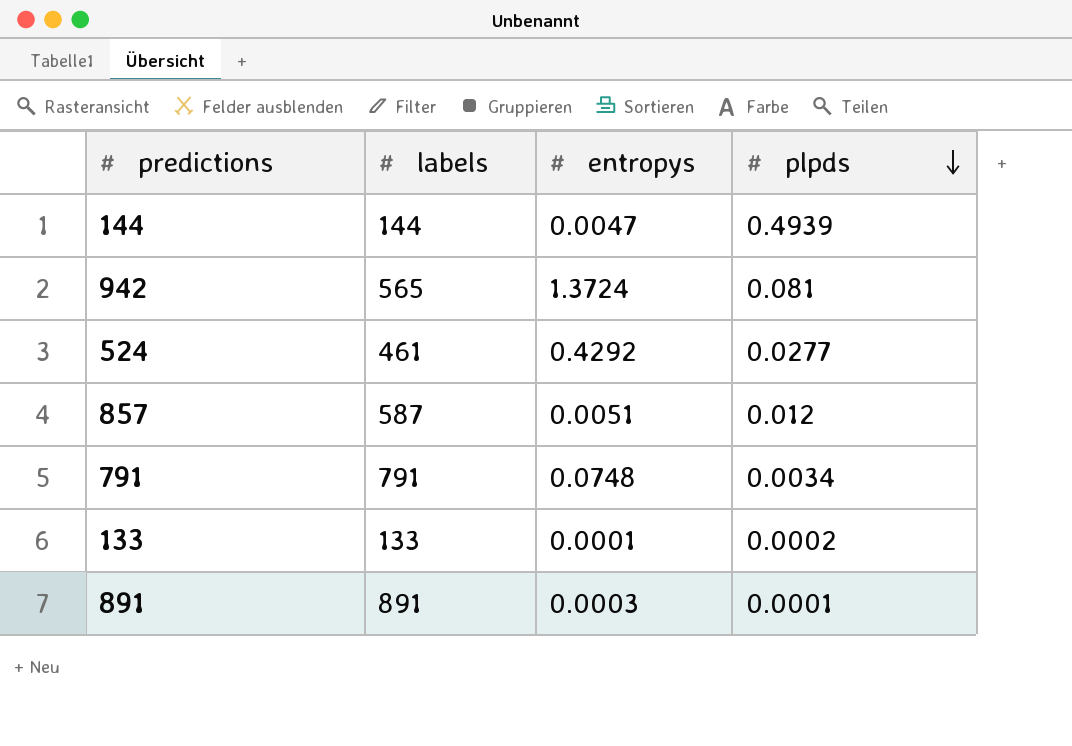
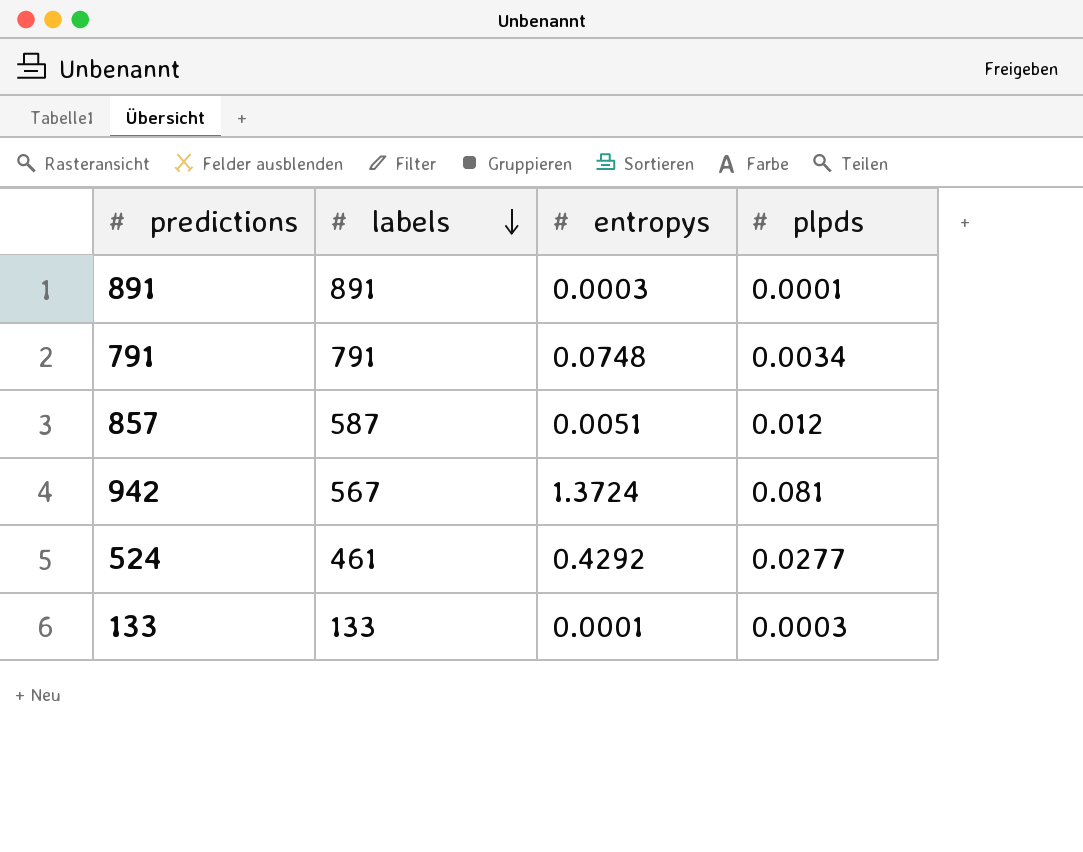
row order: plpds descending -> labels descending
row 144: 144 | 0.0047 | 0.4939 -> none
942 | labels: 565 -> 567
133 | plpds: 0.0002 -> 0.0003

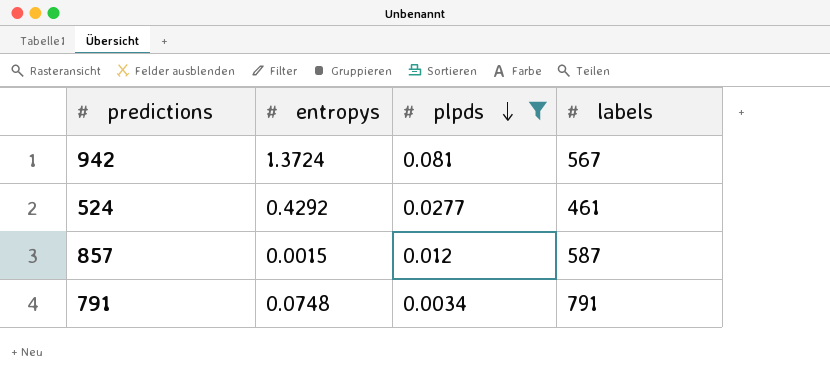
filter: none -> plpds >= 0.0034
row order: labels descending -> plpds descending
column labels | position: 2 -> 4
857 | entropys: 0.0051 -> 0.0015

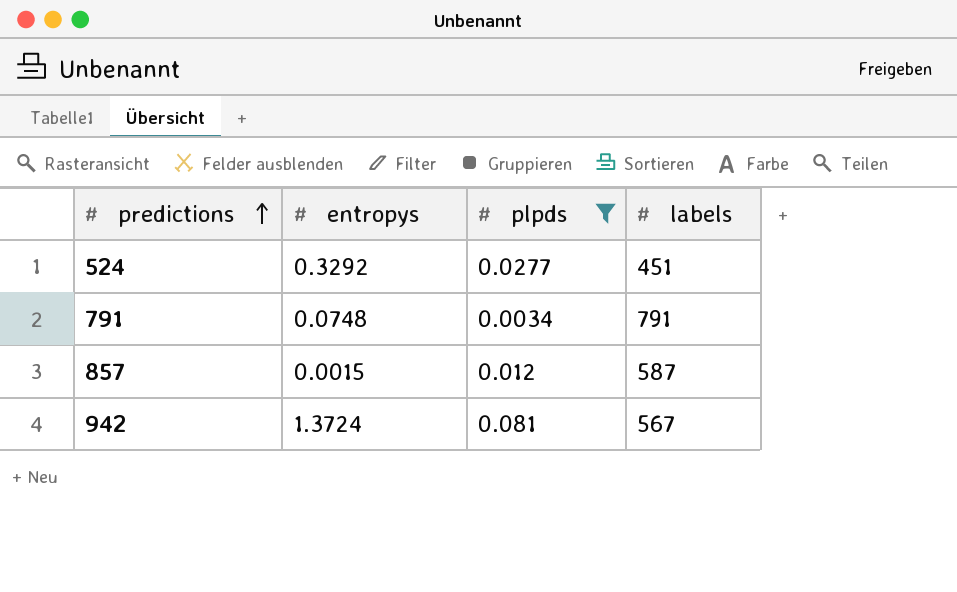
row order: plpds descending -> predictions ascending
524 | entropys: 0.4292 -> 0.3292
524 | labels: 461 -> 451

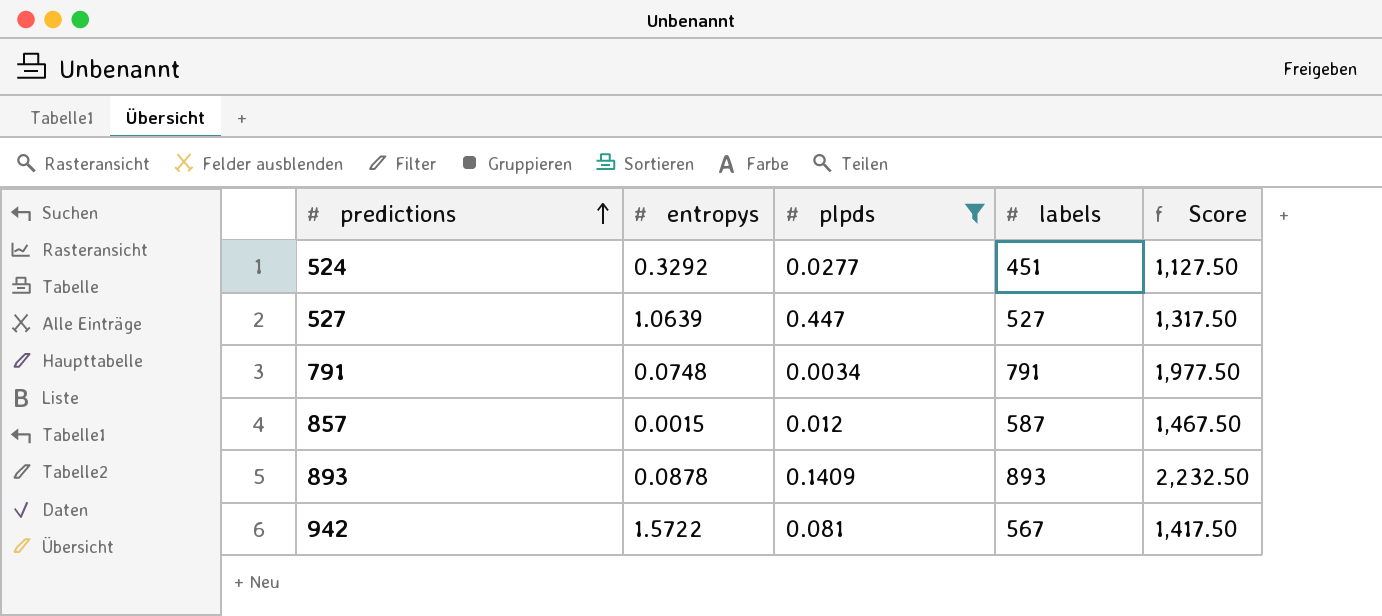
column Score | formula: none -> [labels] * 2.5
row 527: none -> 1.0639 | 0.447 | 527 | 1,317.50
row 893: none -> 0.0878 | 0.1409 | 893 | 2,232.50
942 | entropys: 1.3724 -> 1.5722

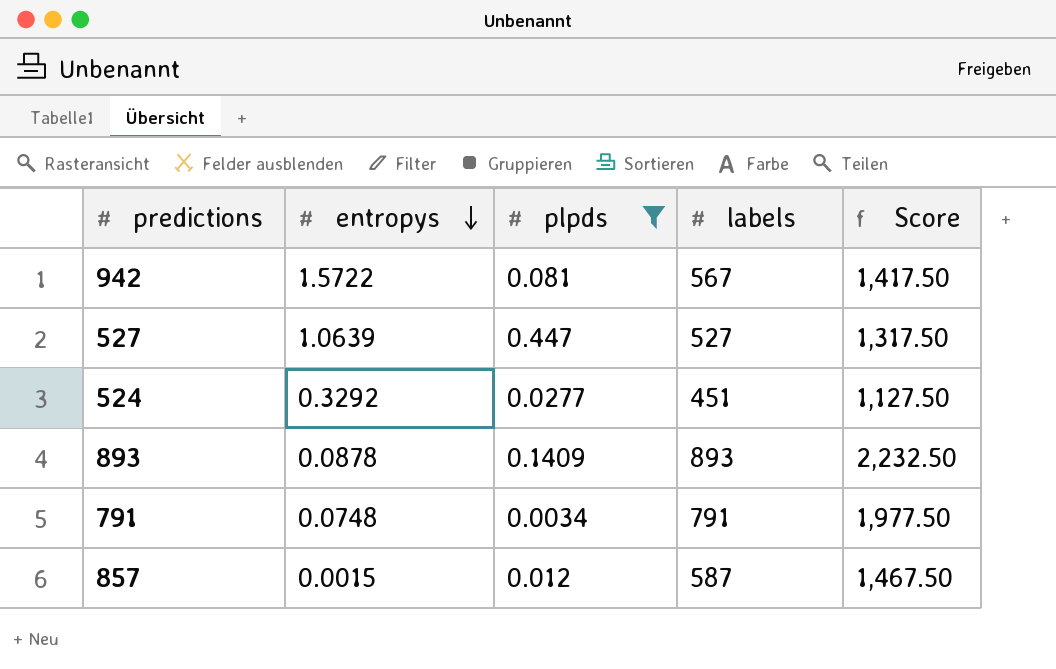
row order: predictions ascending -> entropys descending

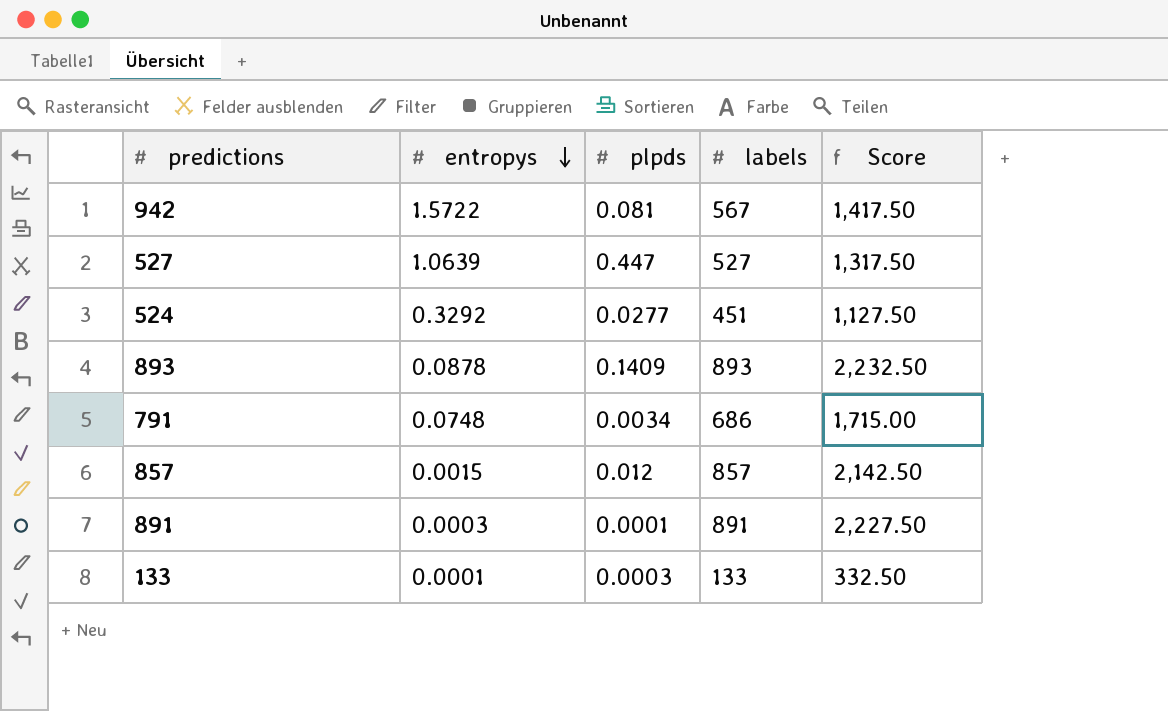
filter: plpds >= 0.0034 -> none
791 | labels: 791 -> 686
791 | Score: 1,977.50 -> 1,715.00
857 | labels: 587 -> 857
857 | Score: 1,467.50 -> 2,142.50

